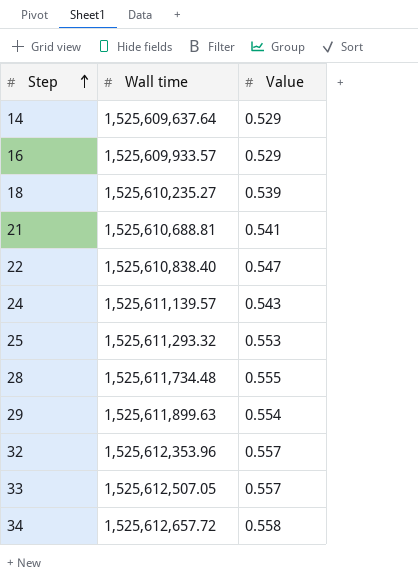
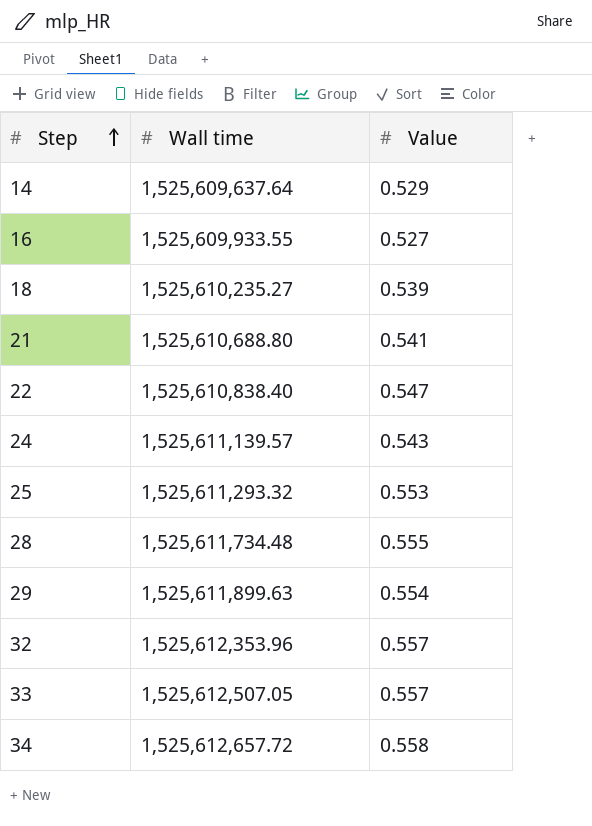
16 | Wall time: 1,525,609,933.57 -> 1,525,609,933.55
16 | Value: 0.529 -> 0.527
21 | Wall time: 1,525,610,688.81 -> 1,525,610,688.80

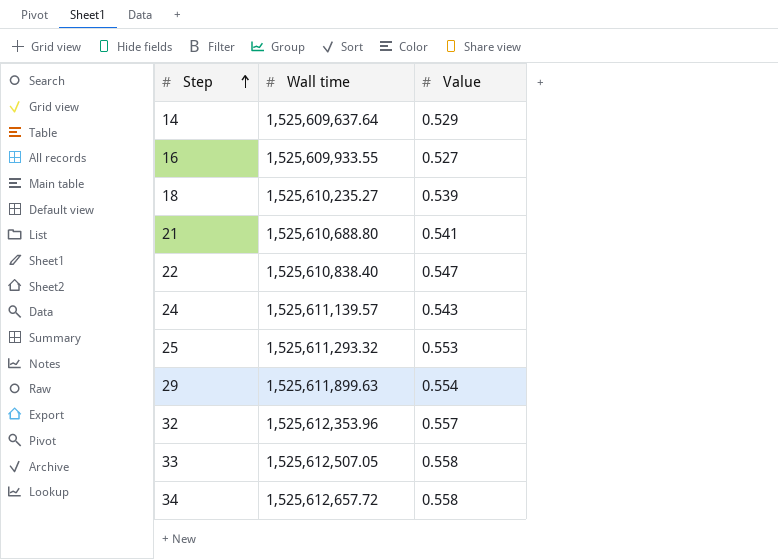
row 28: 1,525,611,734.48 | 0.555 -> none
33 | Value: 0.557 -> 0.558

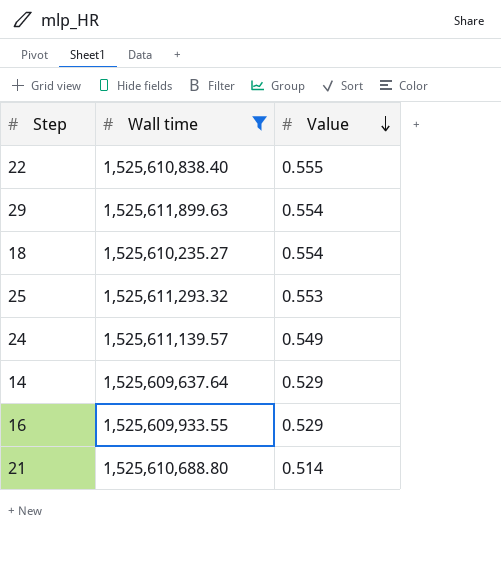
filter: none -> Wall time <= 1,525,611,899.63
row order: Step ascending -> Value descending
22 | Value: 0.547 -> 0.555
18 | Value: 0.539 -> 0.554
24 | Value: 0.543 -> 0.549
16 | Value: 0.527 -> 0.529
21 | Value: 0.541 -> 0.514

